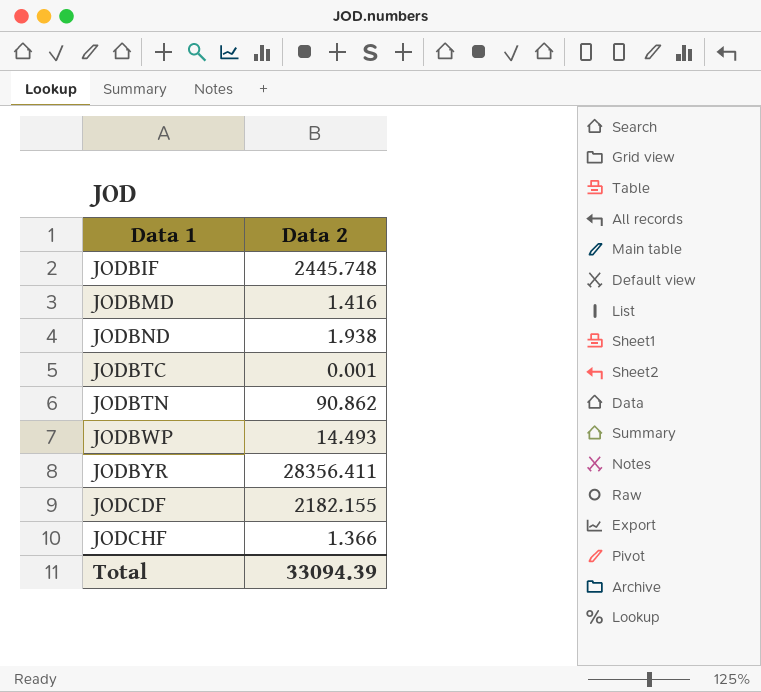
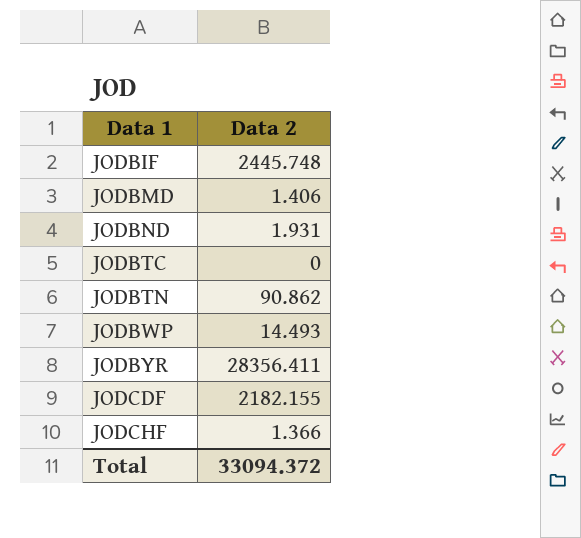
JODBMD | Data 2: 1.416 -> 1.406
JODBND | Data 2: 1.938 -> 1.931
JODBTC | Data 2: 0.001 -> 0
Total | Data 2: 33094.39 -> 33094.372

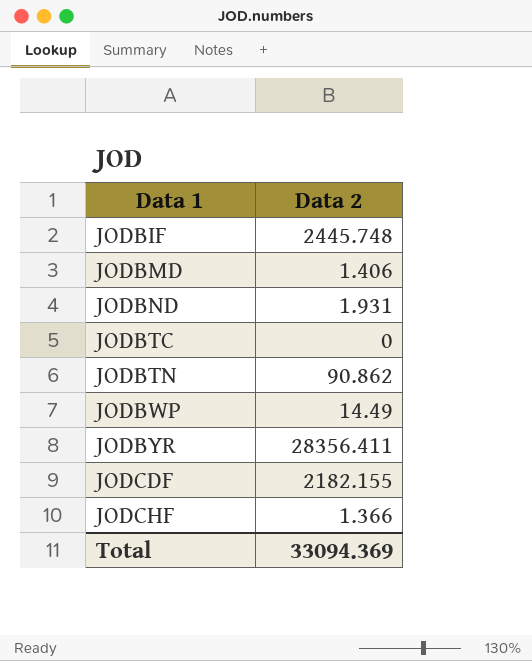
JODBWP | Data 2: 14.493 -> 14.49
Total | Data 2: 33094.372 -> 33094.369

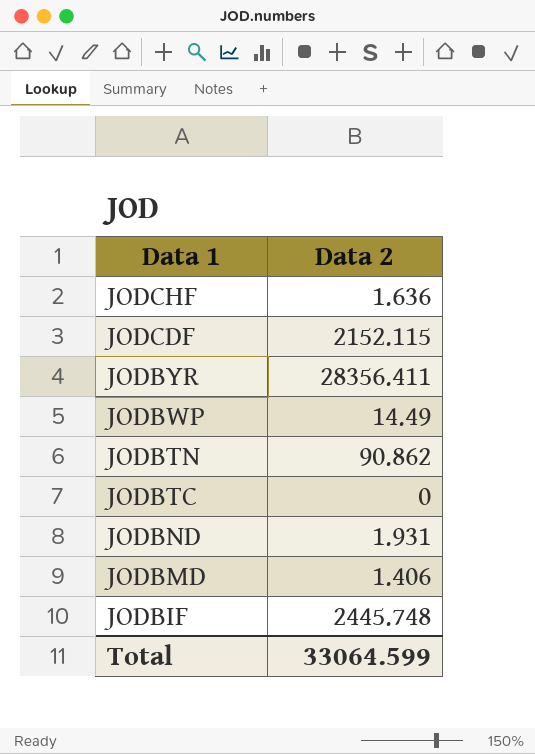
row order: Data 1 ascending -> Data 1 descending
JODCHF | Data 2: 1.366 -> 1.636
JODCDF | Data 2: 2182.155 -> 2152.115
Total | Data 2: 33094.369 -> 33064.599

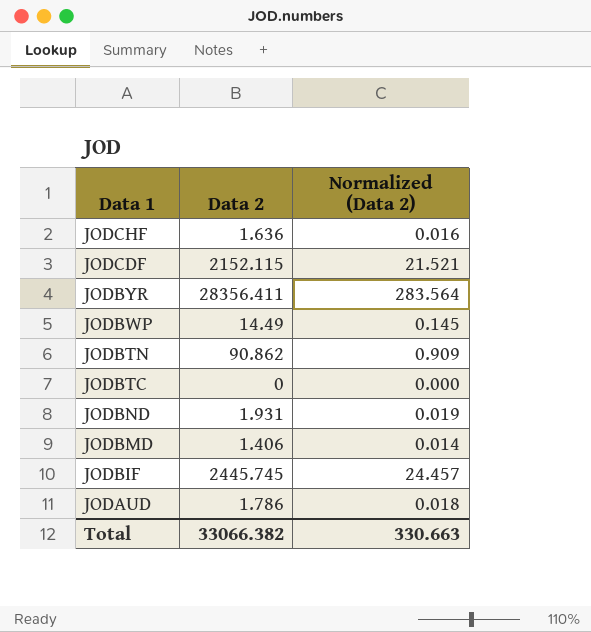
column Normalized (Data 2) | formula: none -> [Data 2] * 0.01
JODBIF | Data 2: 2445.748 -> 2445.745
row JODAUD: none -> 1.786 | 0.018
Total | Data 2: 33064.599 -> 33066.382

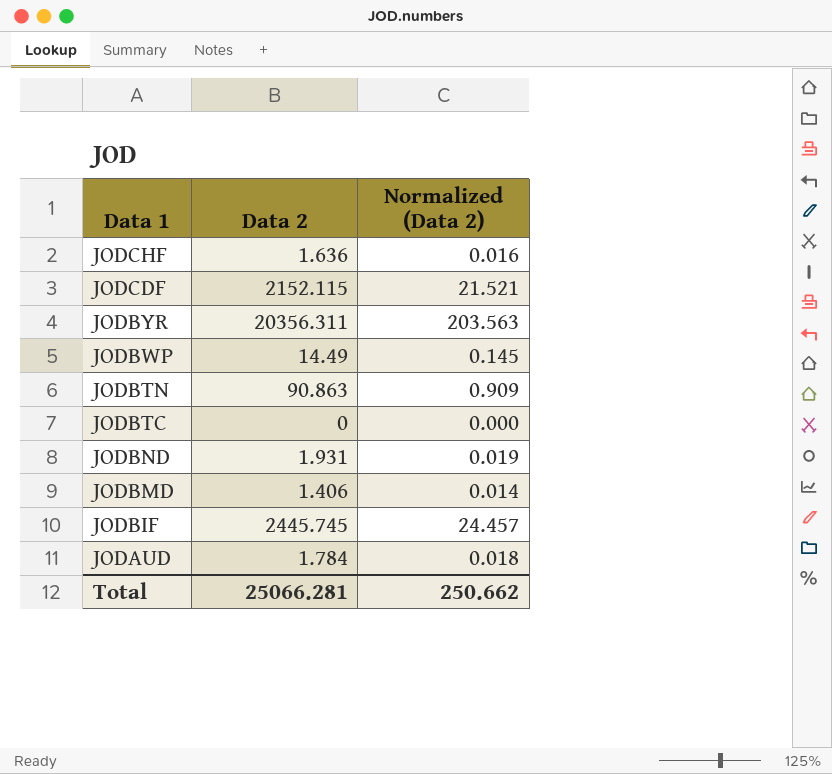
JODBYR | Data 2: 28356.411 -> 20356.311
JODBYR | Normalized (Data 2): 283.564 -> 203.563
JODBTN | Data 2: 90.862 -> 90.863
JODAUD | Data 2: 1.786 -> 1.784
Total | Data 2: 33066.382 -> 25066.281
Total | Normalized (Data 2): 330.663 -> 250.662

